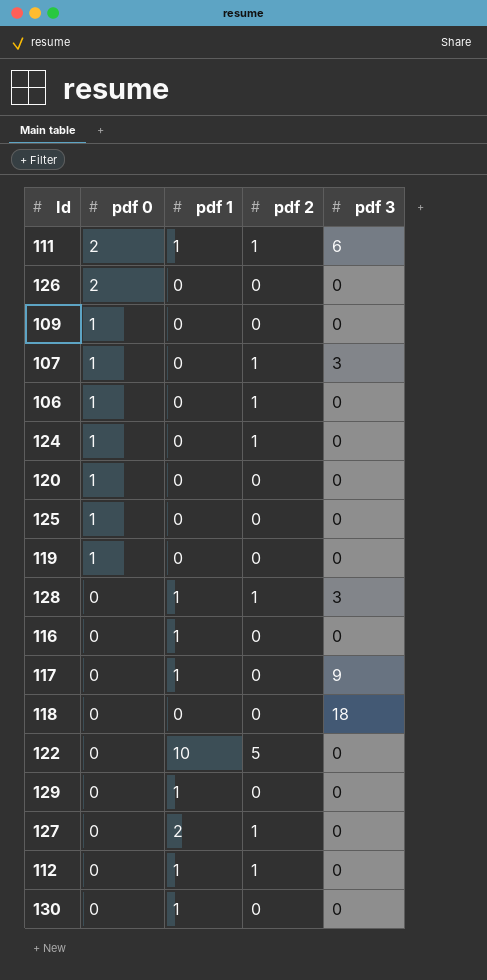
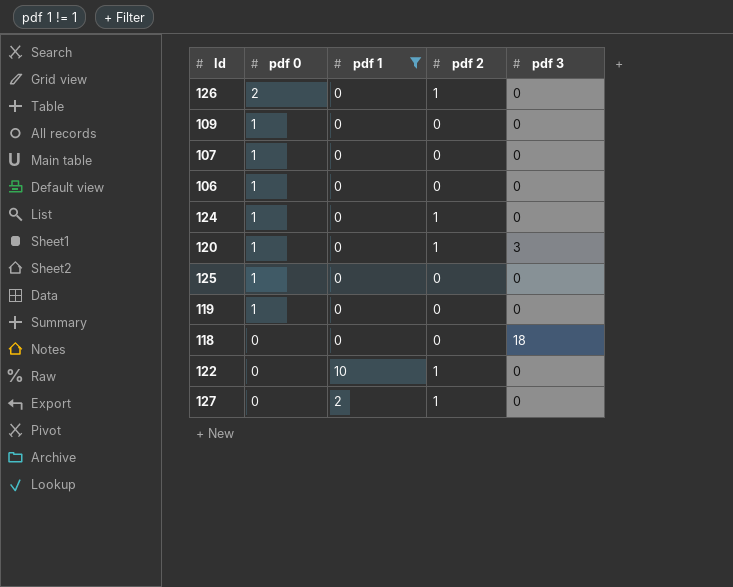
filter: none -> pdf 1 != 1
126 | pdf 2: 0 -> 1
107 | pdf 2: 1 -> 0
107 | pdf 3: 3 -> 0
106 | pdf 2: 1 -> 0
120 | pdf 2: 0 -> 1
120 | pdf 3: 0 -> 3
122 | pdf 2: 5 -> 1

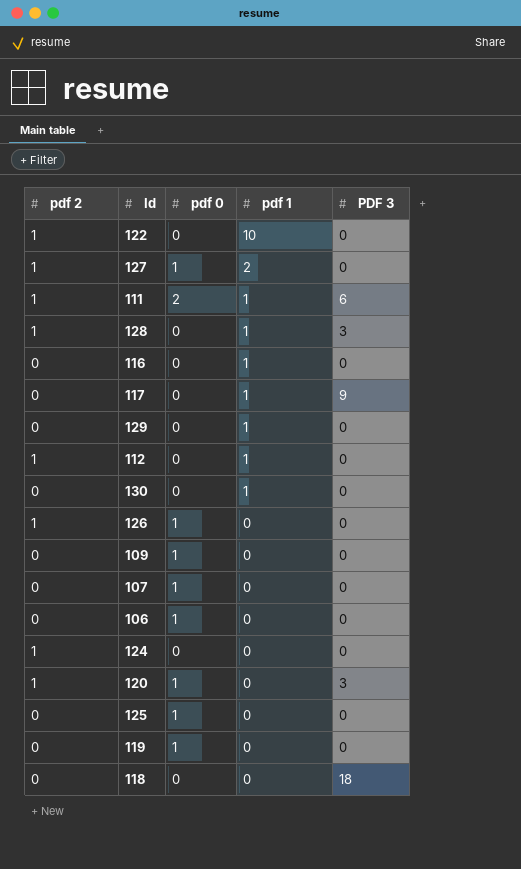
filter: pdf 1 != 1 -> none
row order: pdf 0 descending -> pdf 1 descending
column pdf 2 | position: 4 -> 1
column name: pdf 3 -> PDF 3
127 | pdf 0: 0 -> 1
126 | pdf 0: 2 -> 1
124 | pdf 0: 1 -> 0

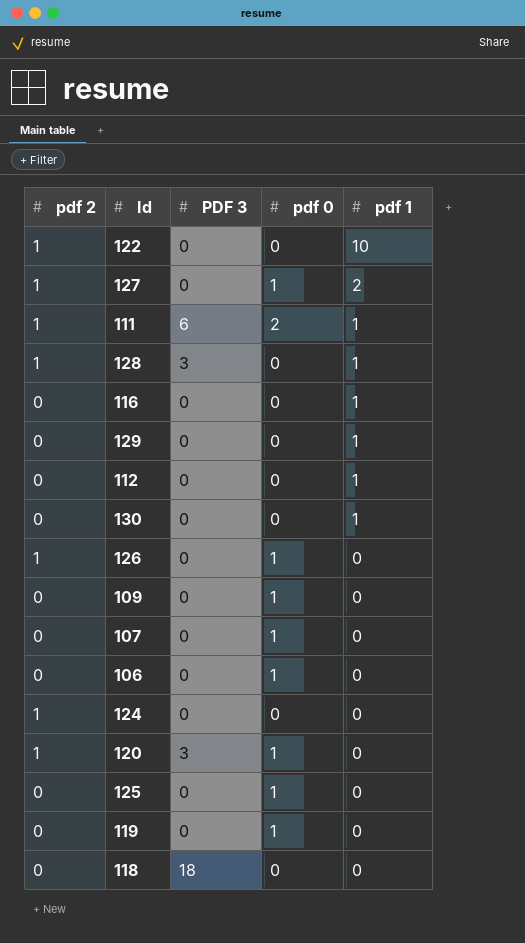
column PDF 3 | position: 5 -> 3
row 117: 0 | 0 | 1 | 9 -> none
112 | pdf 2: 1 -> 0

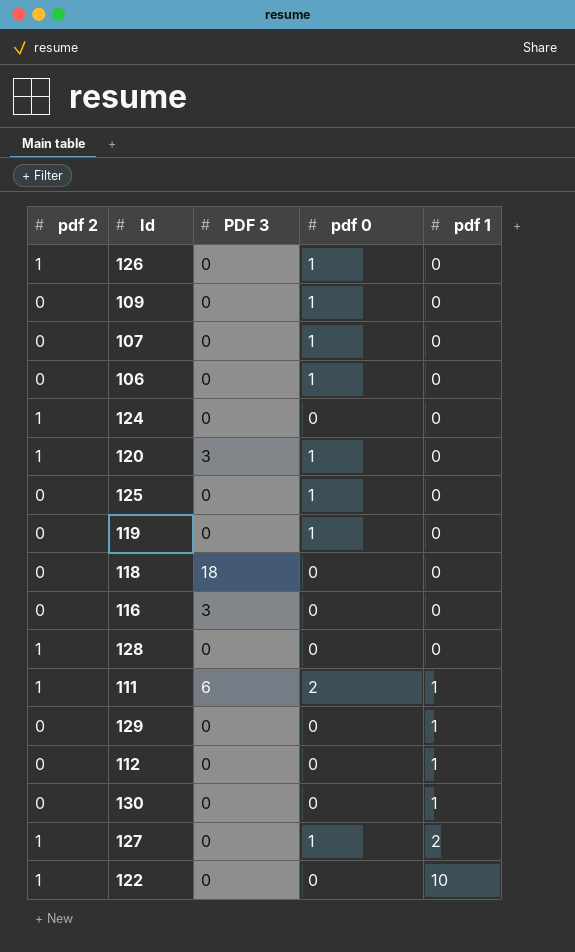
row order: pdf 1 descending -> pdf 1 ascending
116 | PDF 3: 0 -> 3
116 | pdf 1: 1 -> 0
128 | PDF 3: 3 -> 0
128 | pdf 1: 1 -> 0

